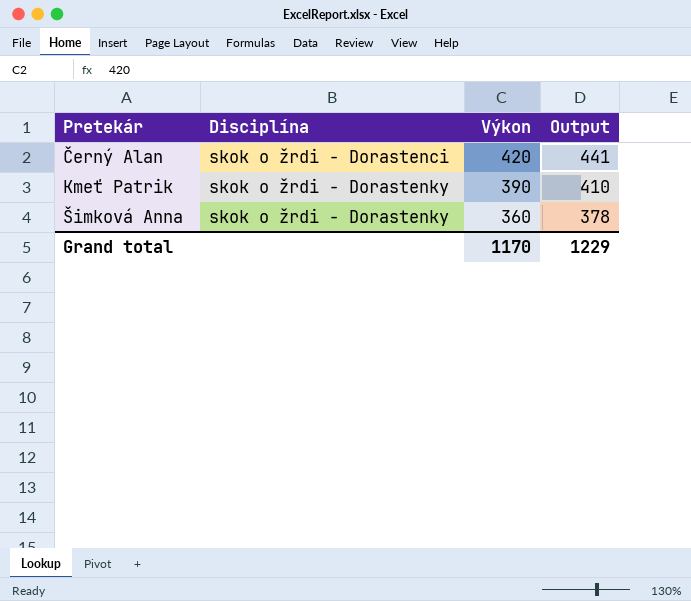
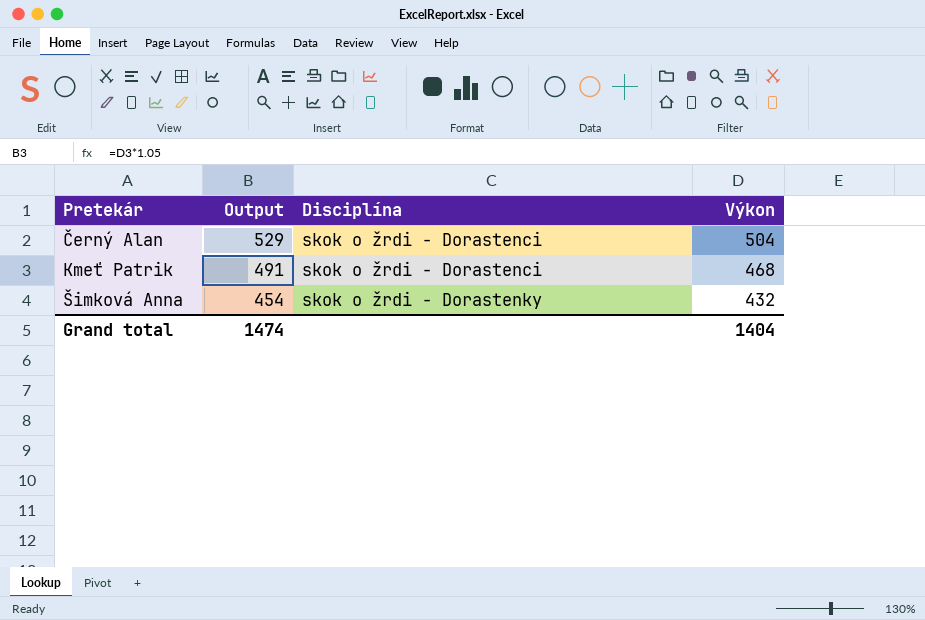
column Output | position: 4 -> 2
Černý Alan | Output: 441 -> 529
Černý Alan | Výkon: 420 -> 504
Kmeť Patrik | Output: 410 -> 491
Kmeť Patrik | Disciplína: skok o žrdi - Dorastenky -> skok o žrdi - Dorastenci
Kmeť Patrik | Výkon: 390 -> 468
Šimková Anna | Output: 378 -> 454
Šimková Anna | Výkon: 360 -> 432
Grand total | Output: 1229 -> 1474
Grand total | Výkon: 1170 -> 1404

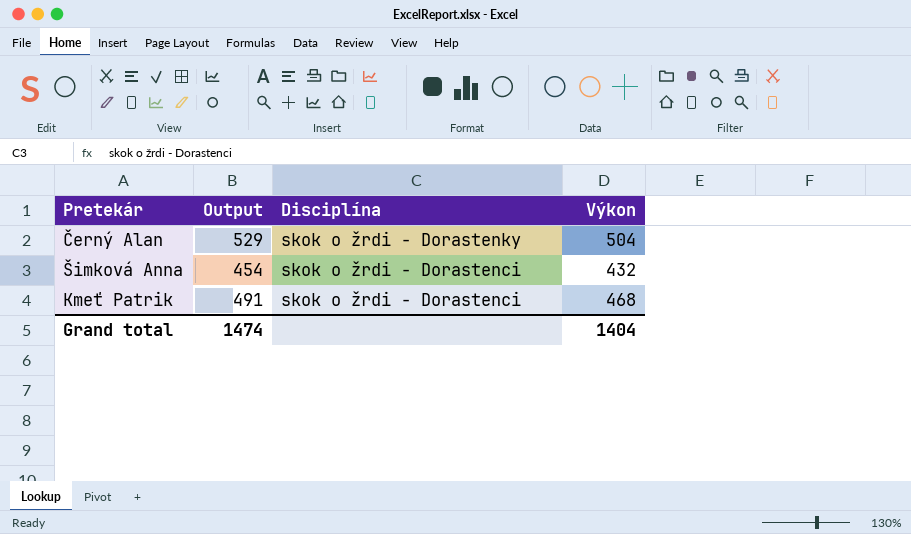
row order: Pretekár ascending -> Disciplína descending
Černý Alan | Disciplína: skok o žrdi - Dorastenci -> skok o žrdi - Dorastenky
Šimková Anna | Disciplína: skok o žrdi - Dorastenky -> skok o žrdi - Dorastenci

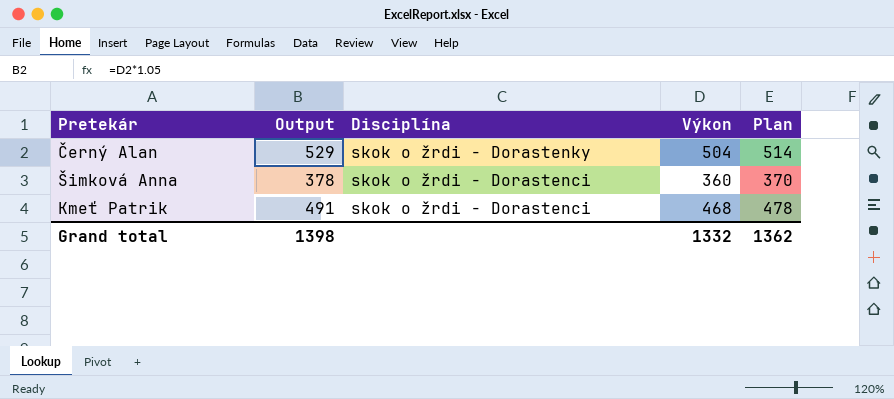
column Plan | formula: none -> [Výkon] + 10
Šimková Anna | Output: 454 -> 378
Šimková Anna | Výkon: 432 -> 360
Grand total | Output: 1474 -> 1398
Grand total | Výkon: 1404 -> 1332

